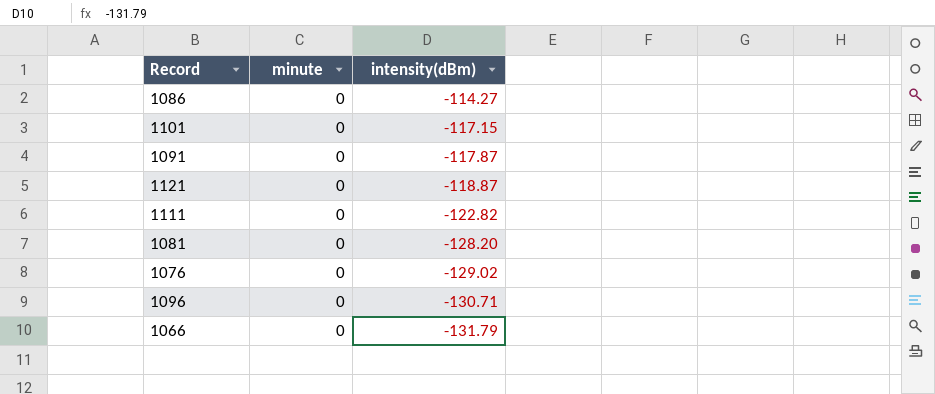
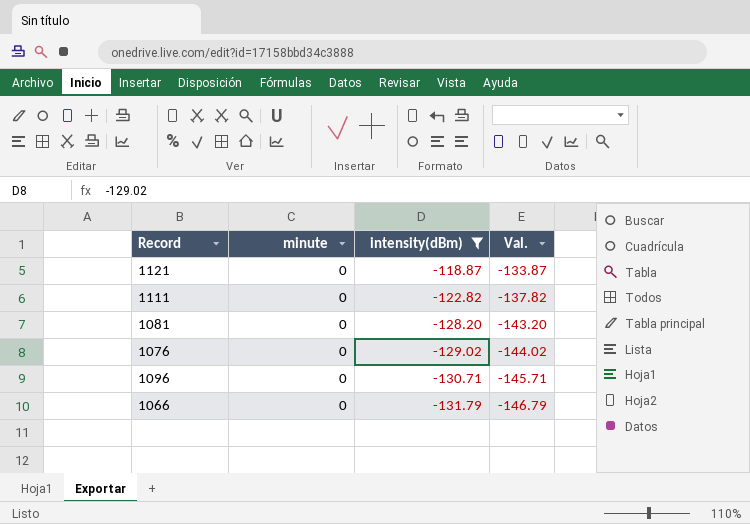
filter: none -> intensity(dBm) <= -118.87
column Val. | formula: none -> [intensity(dBm)] - 15

